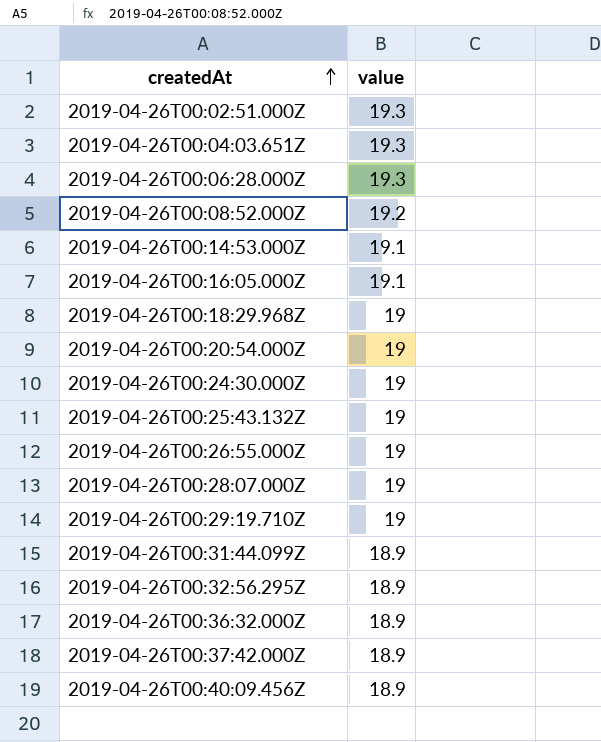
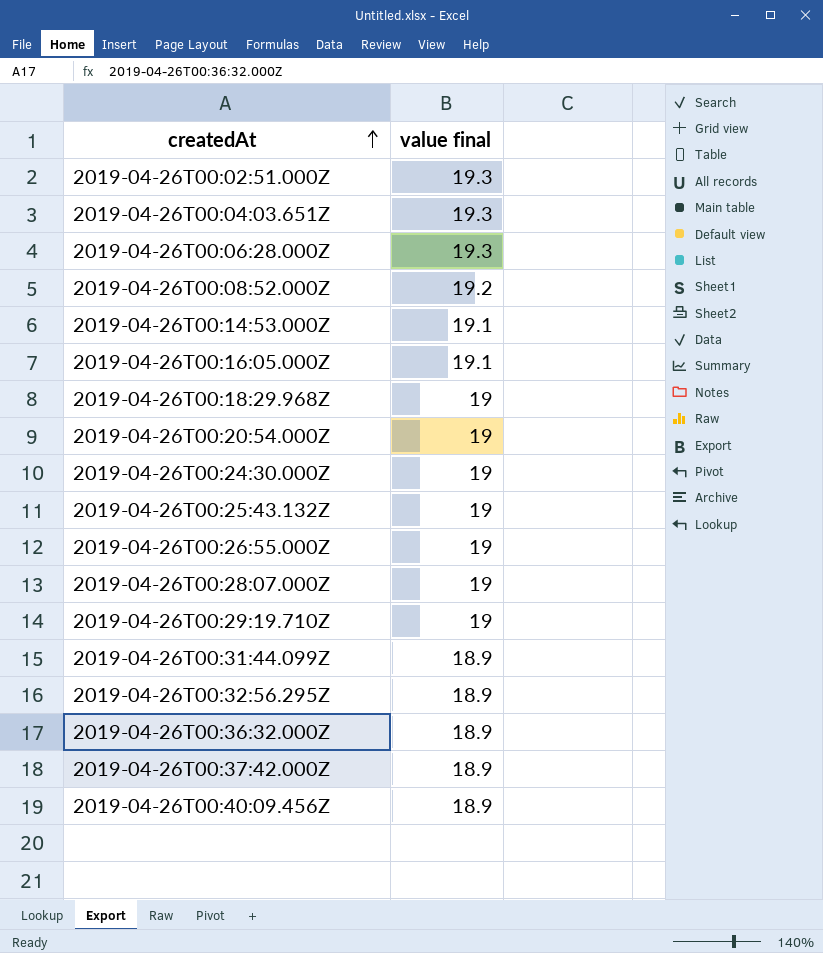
column name: value -> value final

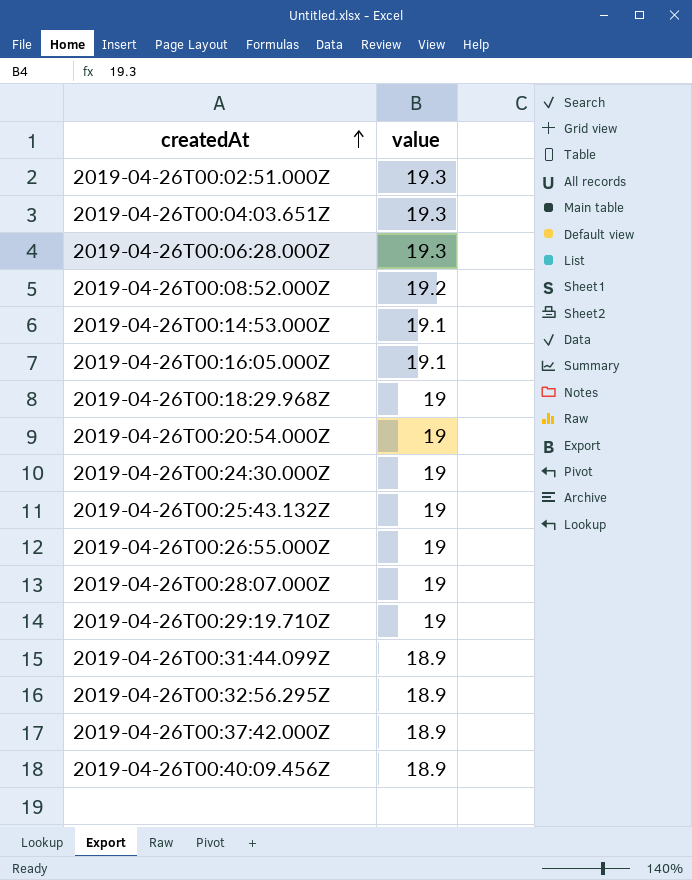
column name: value final -> value
row 2019-04-26T00:36:32.000Z: 18.9 -> none

